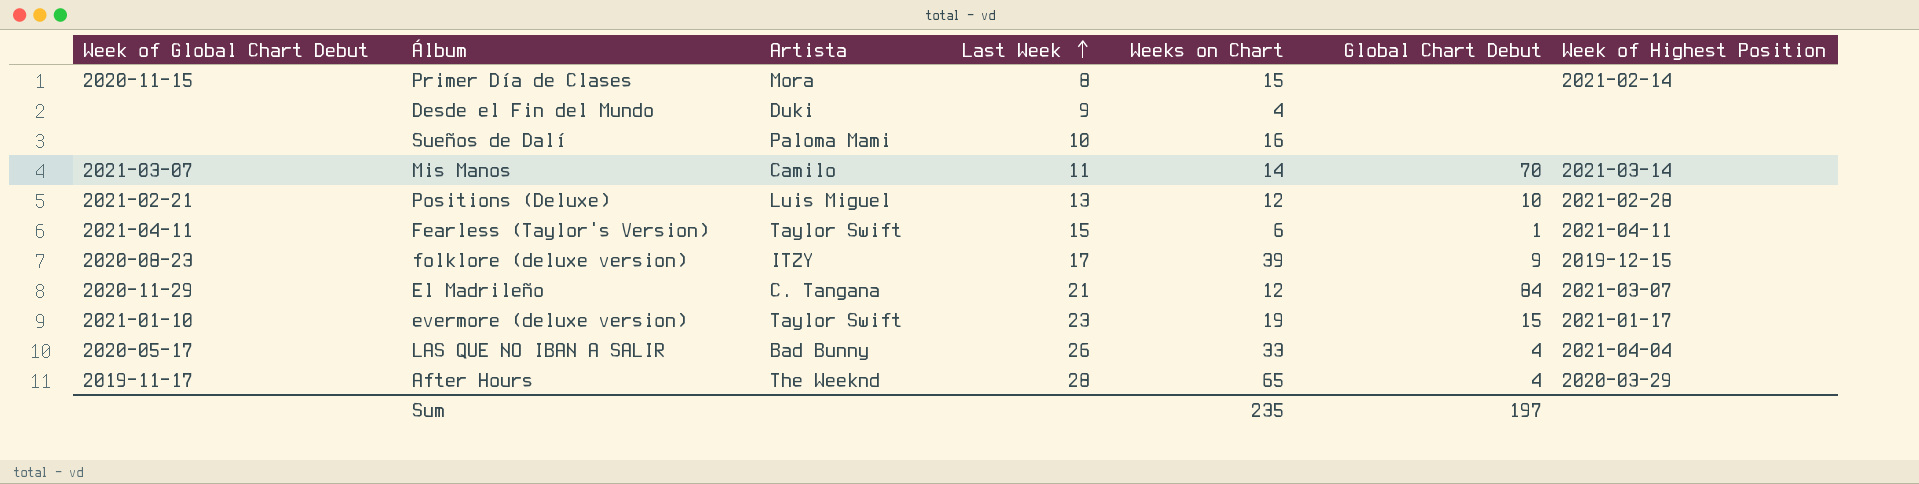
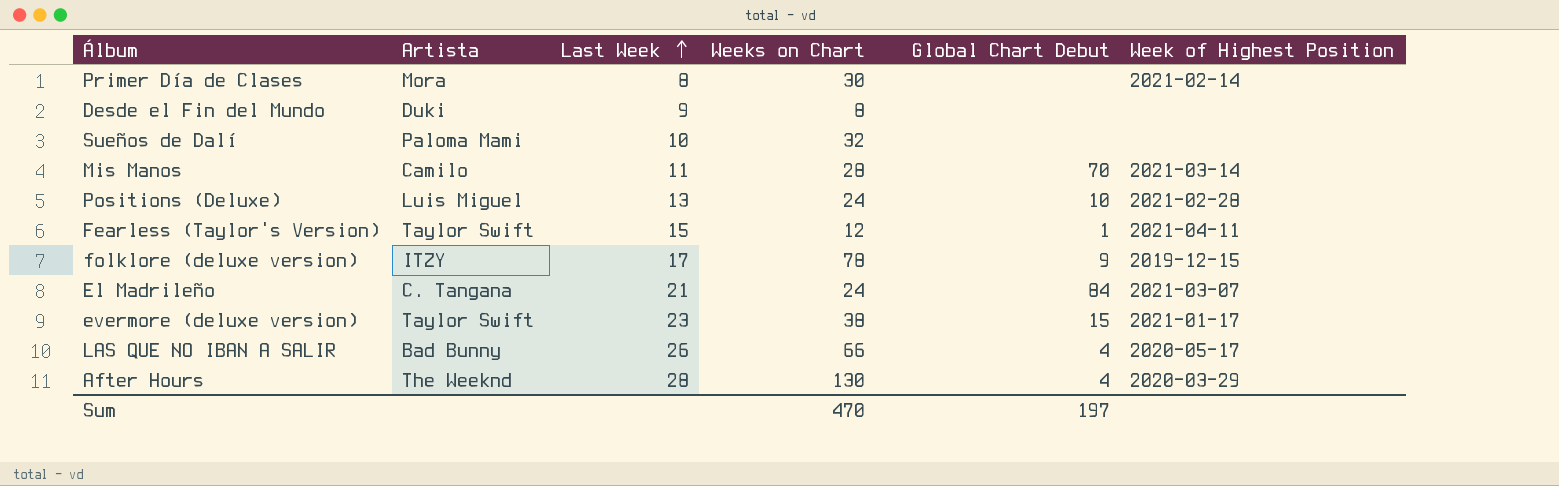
column Week of Global Chart Debut | position: 1 -> none
Primer Día de Clases | Weeks on Chart: 15 -> 30
Desde el Fin del Mundo | Weeks on Chart: 4 -> 8
Sueños de Dalí | Weeks on Chart: 16 -> 32
Mis Manos | Weeks on Chart: 14 -> 28
Positions (Deluxe) | Weeks on Chart: 12 -> 24
Fearless (Taylor's Version) | Weeks on Chart: 6 -> 12
folklore (deluxe version) | Weeks on Chart: 39 -> 78
El Madrileño | Weeks on Chart: 12 -> 24
evermore (deluxe version) | Weeks on Chart: 19 -> 38
LAS QUE NO IBAN A SALIR | Weeks on Chart: 33 -> 66
LAS QUE NO IBAN A SALIR | Week of Highest Position: 2021-04-04 -> 2020-05-17
After Hours | Weeks on Chart: 65 -> 130
Sum | Weeks on Chart: 235 -> 470

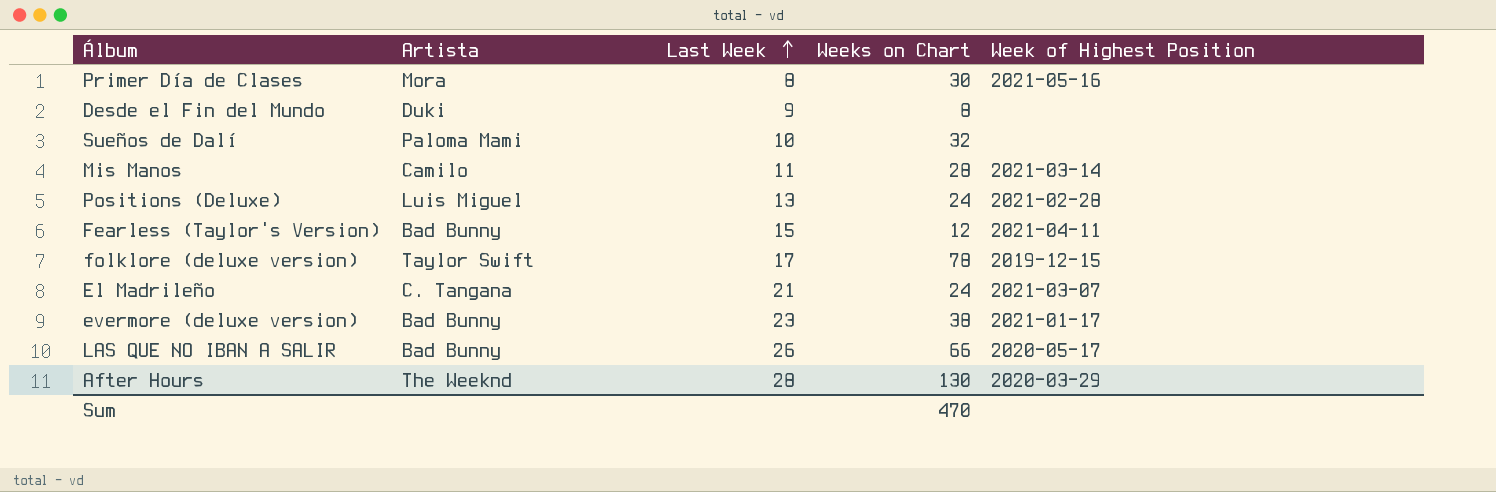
column Global Chart Debut | position: 5 -> none
Primer Día de Clases | Week of Highest Position: 2021-02-14 -> 2021-05-16
Fearless (Taylor's Version) | Artista: Taylor Swift -> Bad Bunny
folklore (deluxe version) | Artista: ITZY -> Taylor Swift
evermore (deluxe version) | Artista: Taylor Swift -> Bad Bunny

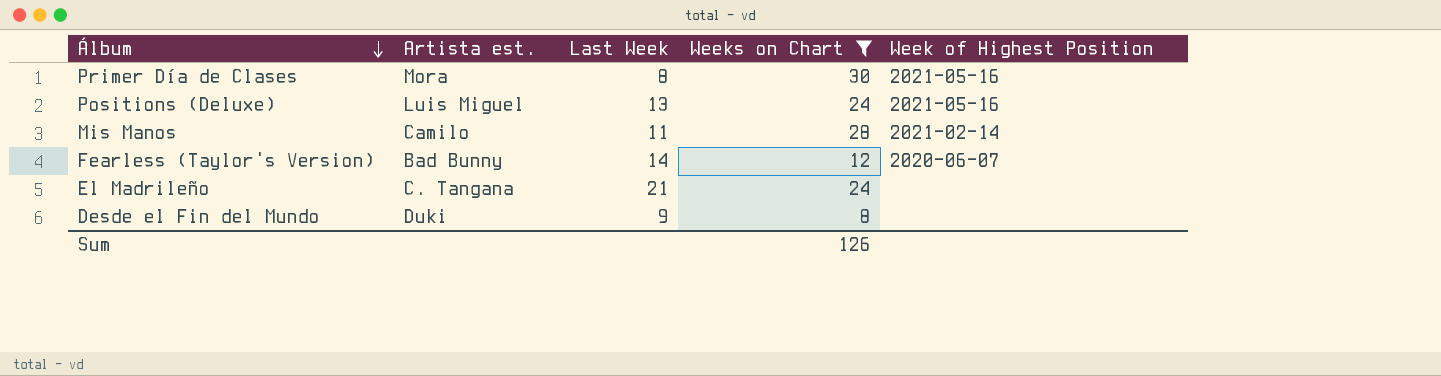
filter: none -> Weeks on Chart <= 30
row order: Last Week ascending -> Álbum descending
column name: Artista -> Artista est.
Positions (Deluxe) | Week of Highest Position: 2021-02-28 -> 2021-05-16
Mis Manos | Week of Highest Position: 2021-03-14 -> 2021-02-14
Fearless (Taylor's Version) | Last Week: 15 -> 14
Fearless (Taylor's Version) | Week of Highest Position: 2021-04-11 -> 2020-06-07
El Madrileño | Week of Highest Position: 2021-03-07 -> none
Sum | Weeks on Chart: 470 -> 126

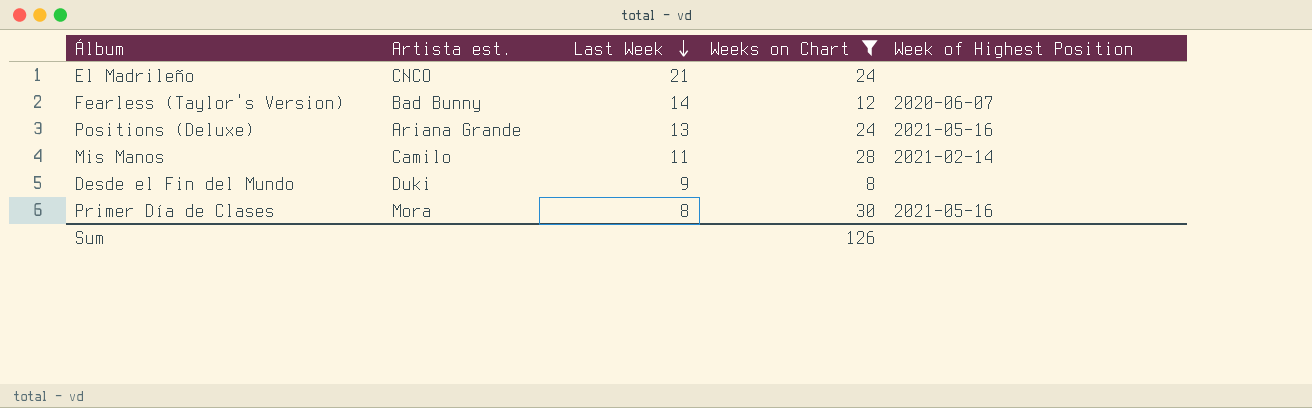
row order: Álbum descending -> Last Week descending
El Madrileño | Artista est.: C. Tangana -> CNCO
Positions (Deluxe) | Artista est.: Luis Miguel -> Ariana Grande

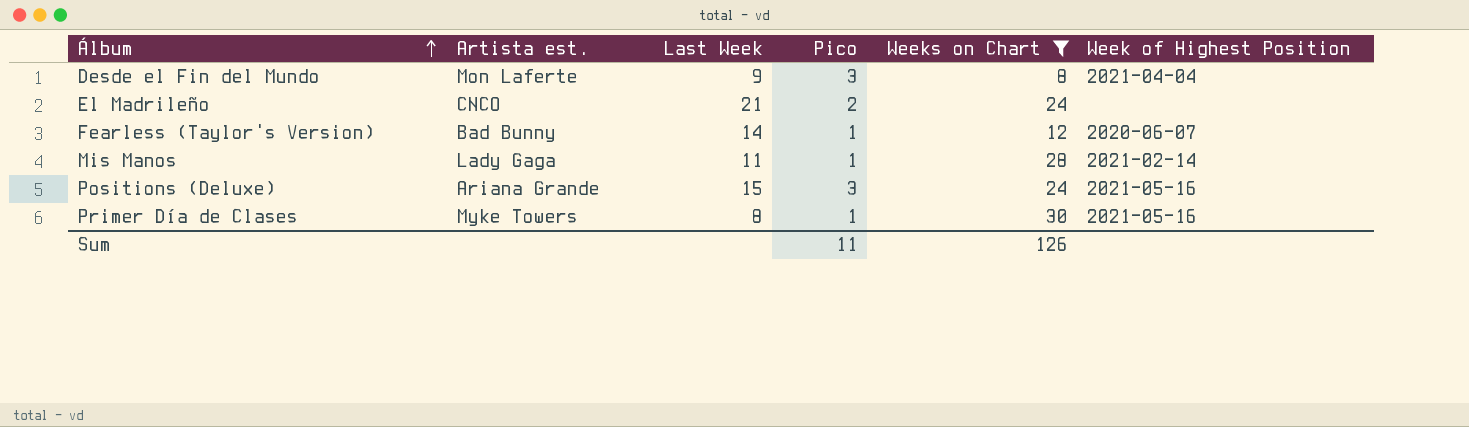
row order: Last Week descending -> Álbum ascending
column Pico | position: none -> 4
Desde el Fin del Mundo | Artista est.: Duki -> Mon Laferte
Desde el Fin del Mundo | Week of Highest Position: none -> 2021-04-04
Mis Manos | Artista est.: Camilo -> Lady Gaga
Positions (Deluxe) | Last Week: 13 -> 15
Primer Día de Clases | Artista est.: Mora -> Myke Towers

